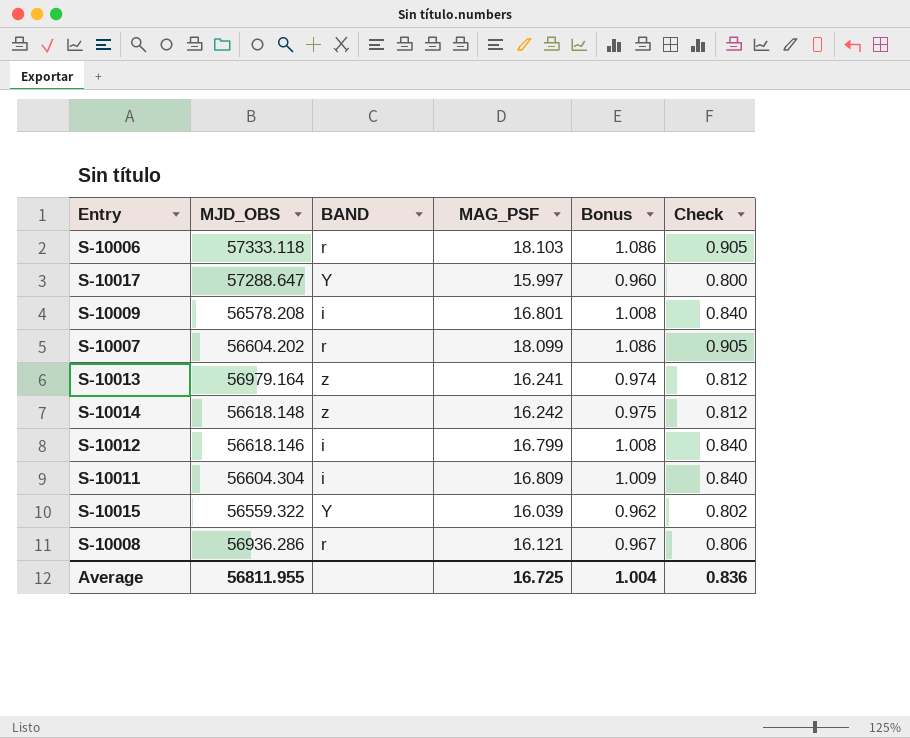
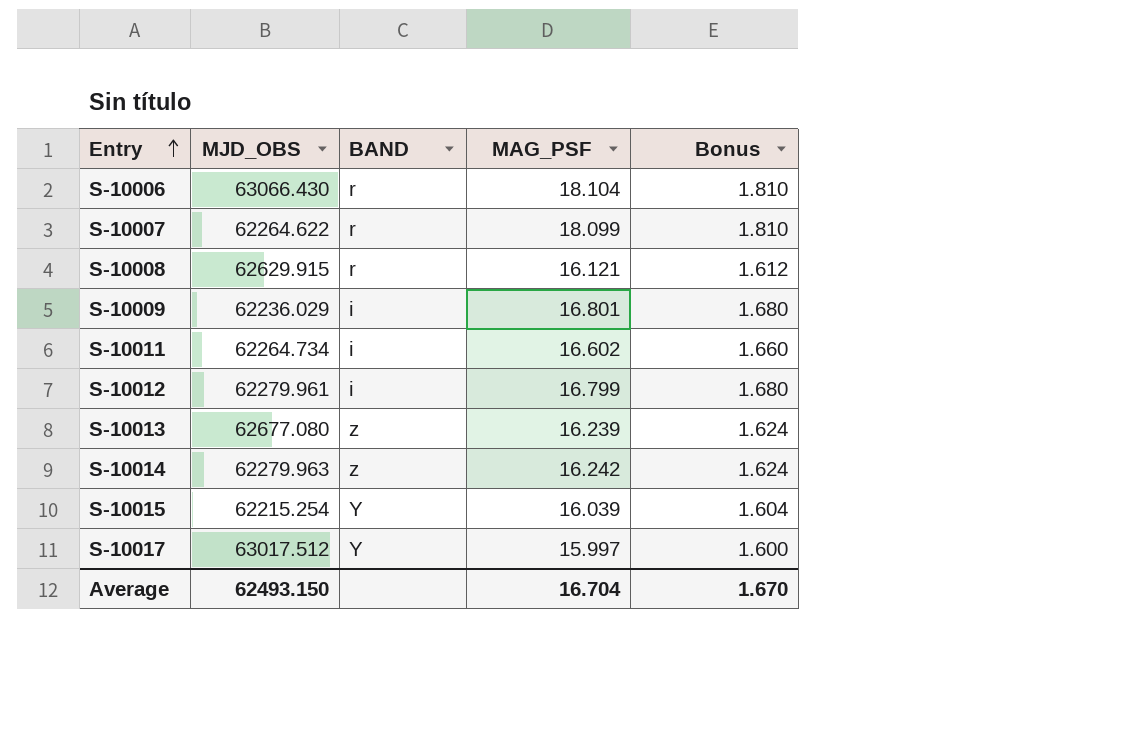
row order: none -> Entry ascending
column Check | formula: [MAG_PSF] * 0.05 -> none
column Bonus | formula: [MAG_PSF] * 0.06 -> [MAG_PSF] * 0.1
S-10006 | MJD_OBS: 57333.118 -> 63066.430
S-10006 | MAG_PSF: 18.103 -> 18.104
S-10007 | MJD_OBS: 56604.202 -> 62264.622
S-10008 | MJD_OBS: 56936.286 -> 62629.915
S-10009 | MJD_OBS: 56578.208 -> 62236.029
S-10011 | MJD_OBS: 56604.304 -> 62264.734
S-10011 | MAG_PSF: 16.809 -> 16.602
S-10012 | MJD_OBS: 56618.146 -> 62279.961
S-10013 | MJD_OBS: 56979.164 -> 62677.080
S-10013 | MAG_PSF: 16.241 -> 16.239
S-10014 | MJD_OBS: 56618.148 -> 62279.963
S-10015 | MJD_OBS: 56559.322 -> 62215.254
S-10017 | MJD_OBS: 57288.647 -> 63017.512
Average | MJD_OBS: 56811.955 -> 62493.150
Average | MAG_PSF: 16.725 -> 16.704
Average | Bonus: 1.004 -> 1.670

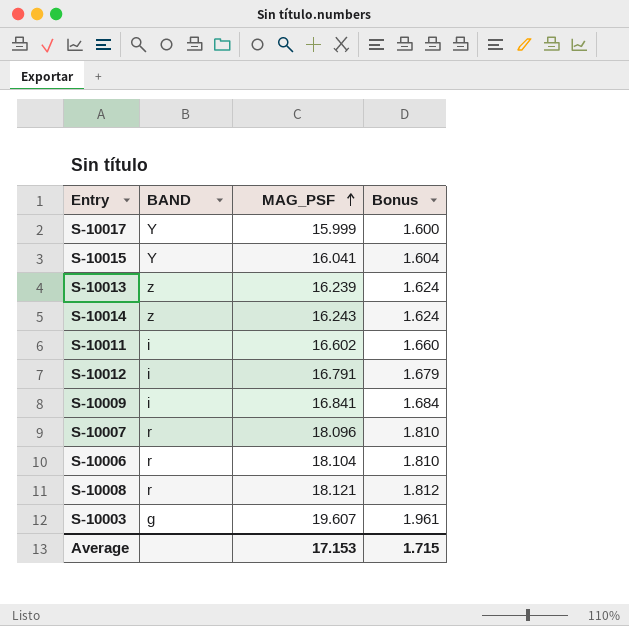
row order: Entry ascending -> MAG_PSF ascending
column MJD_OBS | position: 2 -> none
S-10017 | MAG_PSF: 15.997 -> 15.999
S-10015 | MAG_PSF: 16.039 -> 16.041
S-10014 | MAG_PSF: 16.242 -> 16.243
S-10012 | MAG_PSF: 16.799 -> 16.791
S-10012 | Bonus: 1.680 -> 1.679
S-10009 | MAG_PSF: 16.801 -> 16.841
S-10009 | Bonus: 1.680 -> 1.684
S-10007 | MAG_PSF: 18.099 -> 18.096
S-10008 | MAG_PSF: 16.121 -> 18.121
S-10008 | Bonus: 1.612 -> 1.812
row S-10003: none -> g | 19.607 | 1.961
Average | MAG_PSF: 16.704 -> 17.153
Average | Bonus: 1.670 -> 1.715

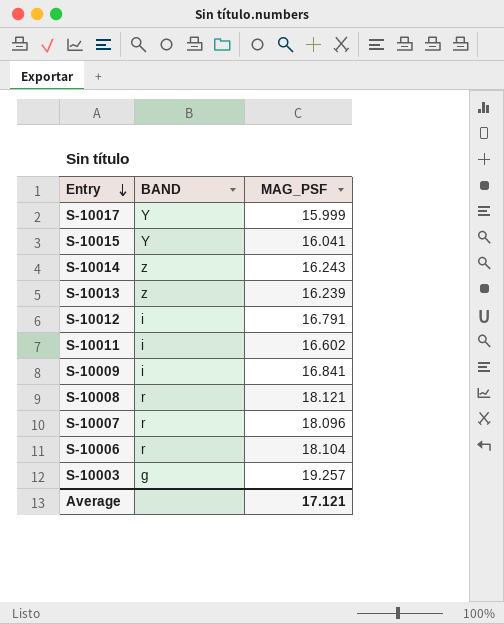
row order: MAG_PSF ascending -> Entry descending
column Bonus | formula: [MAG_PSF] * 0.1 -> none
S-10003 | MAG_PSF: 19.607 -> 19.257
Average | MAG_PSF: 17.153 -> 17.121

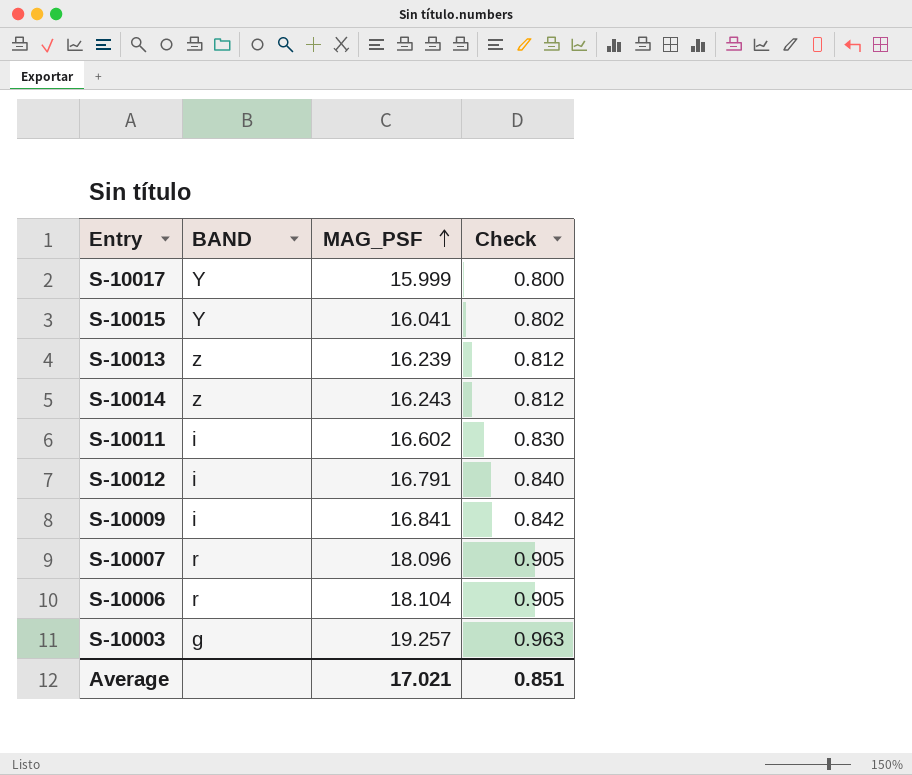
row order: Entry descending -> MAG_PSF ascending
column Check | formula: none -> [MAG_PSF] * 0.05
row S-10008: r | 18.121 -> none
Average | MAG_PSF: 17.121 -> 17.021

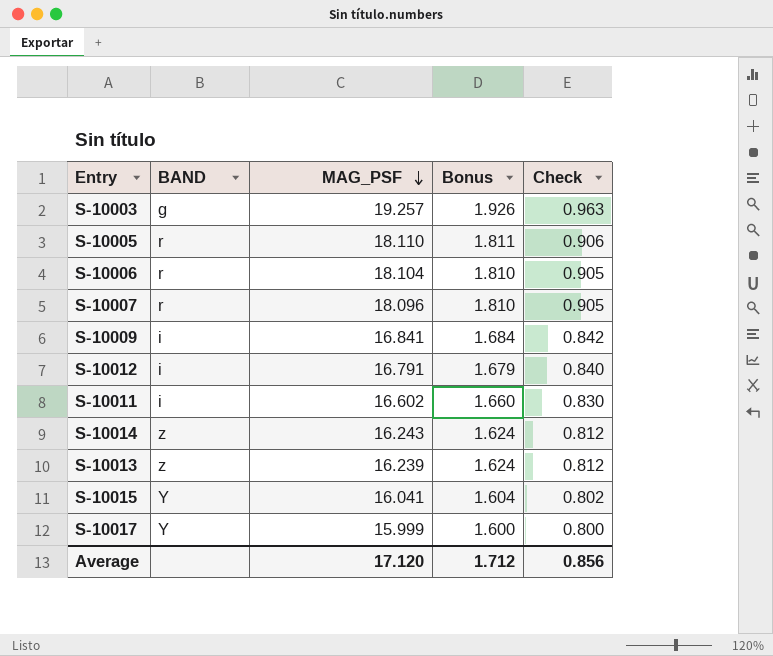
row order: MAG_PSF ascending -> MAG_PSF descending
column Bonus | formula: none -> [MAG_PSF] * 0.1
row S-10005: none -> r | 18.110 | 1.811 | 0.906
Average | MAG_PSF: 17.021 -> 17.120
Average | Check: 0.851 -> 0.856

